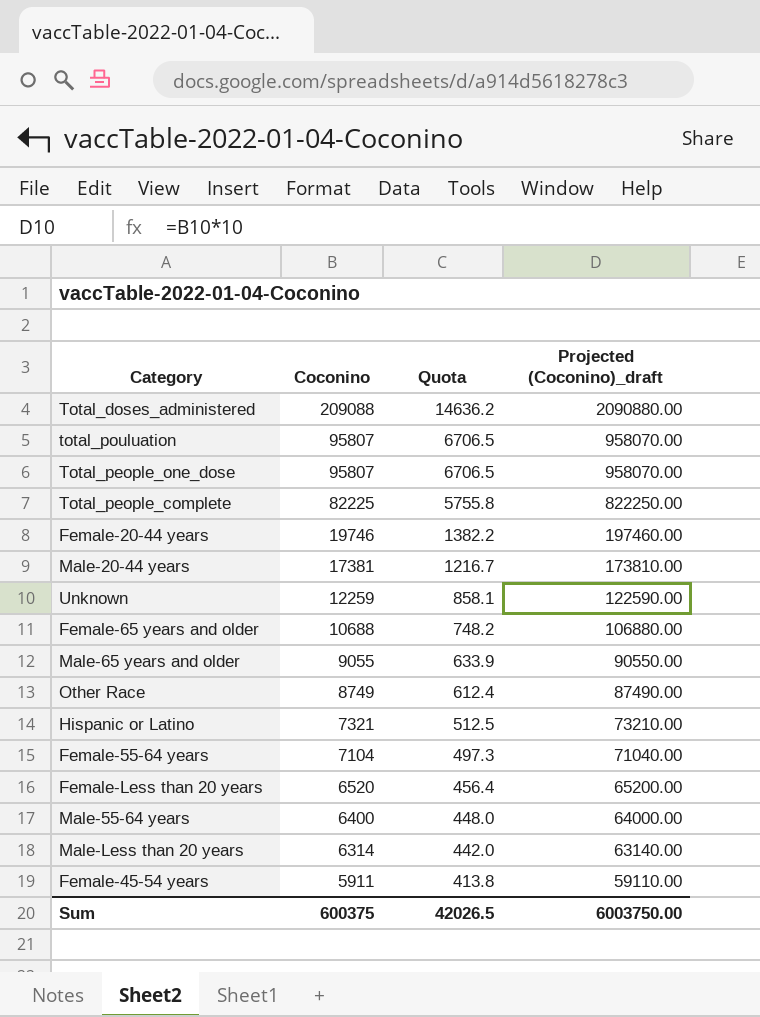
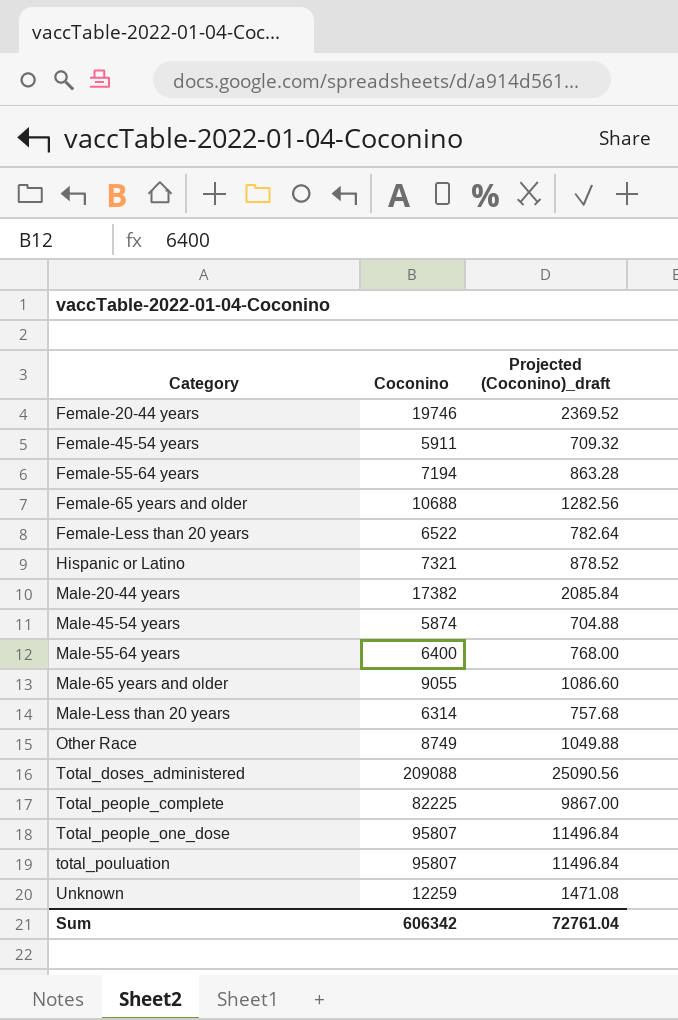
row order: Coconino descending -> Category ascending
column Quota | formula: [Coconino] * 0.07 -> none
column Projected (Coconino)_draft | formula: [Coconino] * 10 -> [Coconino] * 0.12
Female-55-64 years | Coconino: 7104 -> 7194
Female-Less than 20 years | Coconino: 6520 -> 6522
Male-20-44 years | Coconino: 17381 -> 17382
row Male-45-54 years: none -> 5874 | 704.88
Sum | Coconino: 600375 -> 606342
Sum | Projected (Coconino)_draft: 6003750.00 -> 72761.04

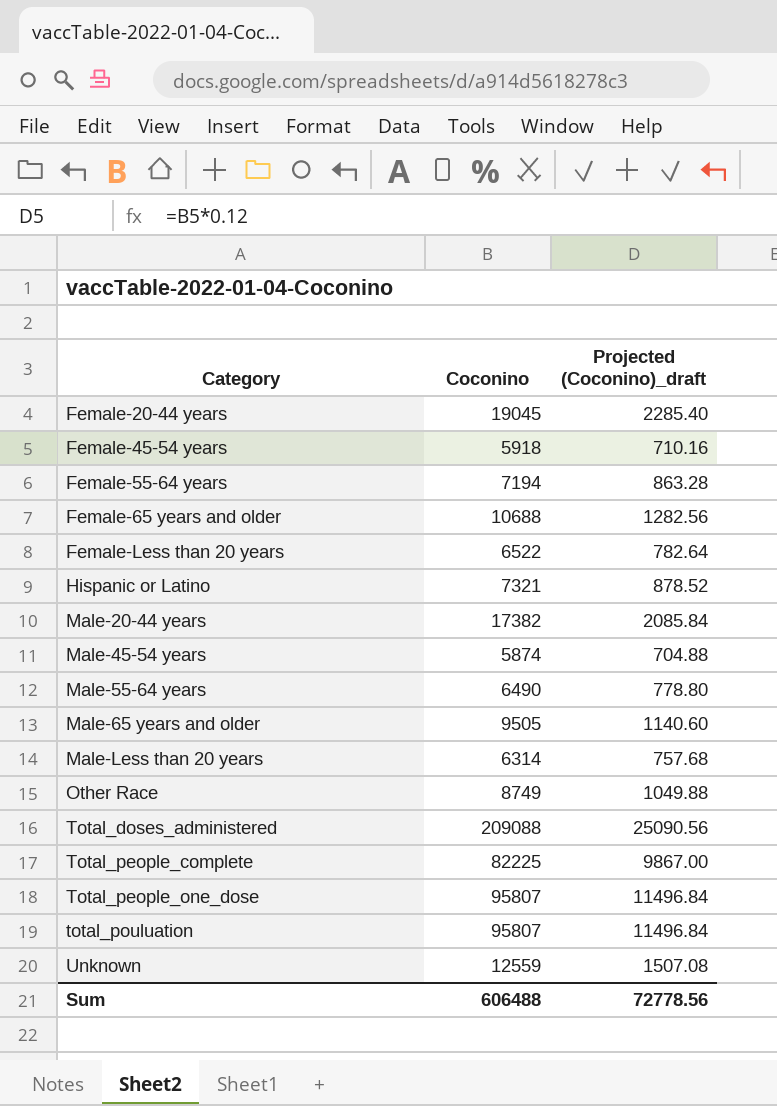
Female-20-44 years | Coconino: 19746 -> 19045
Female-20-44 years | Projected (Coconino)_draft: 2369.52 -> 2285.40
Female-45-54 years | Coconino: 5911 -> 5918
Female-45-54 years | Projected (Coconino)_draft: 709.32 -> 710.16
Male-55-64 years | Coconino: 6400 -> 6490
Male-55-64 years | Projected (Coconino)_draft: 768.00 -> 778.80
Male-65 years and older | Coconino: 9055 -> 9505
Male-65 years and older | Projected (Coconino)_draft: 1086.60 -> 1140.60
Unknown | Coconino: 12259 -> 12559
Unknown | Projected (Coconino)_draft: 1471.08 -> 1507.08
Sum | Coconino: 606342 -> 606488
Sum | Projected (Coconino)_draft: 72761.04 -> 72778.56

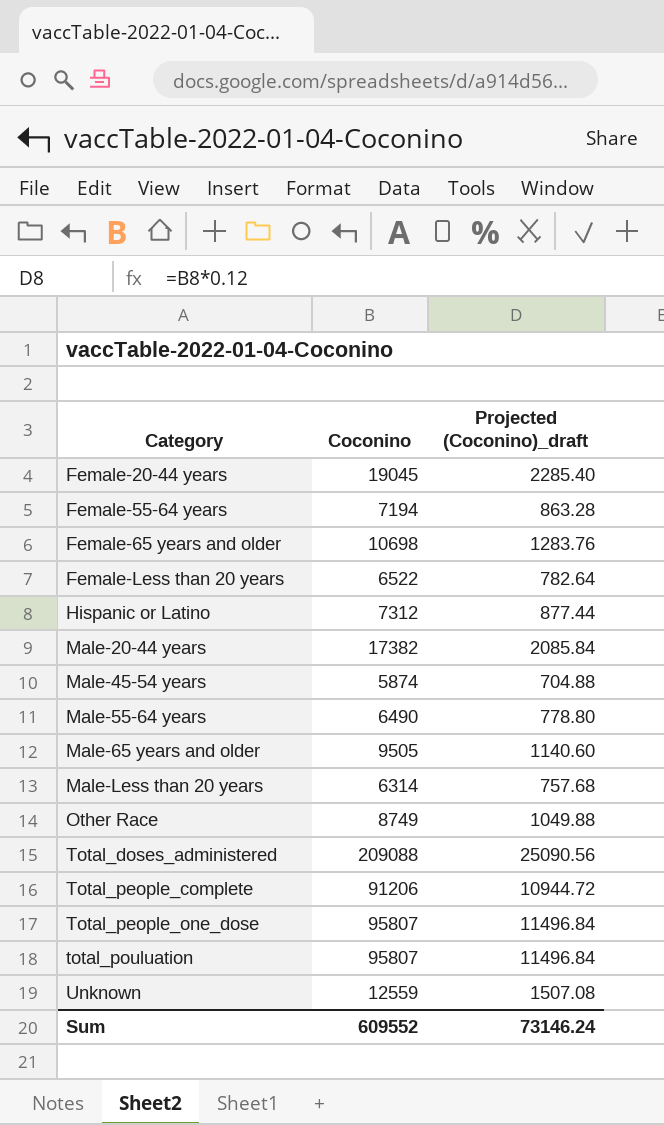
row Female-45-54 years: 5918 | 710.16 -> none
Female-65 years and older | Coconino: 10688 -> 10698
Female-65 years and older | Projected (Coconino)_draft: 1282.56 -> 1283.76
Hispanic or Latino | Coconino: 7321 -> 7312
Hispanic or Latino | Projected (Coconino)_draft: 878.52 -> 877.44
Total_people_complete | Coconino: 82225 -> 91206
Total_people_complete | Projected (Coconino)_draft: 9867.00 -> 10944.72
Sum | Coconino: 606488 -> 609552
Sum | Projected (Coconino)_draft: 72778.56 -> 73146.24

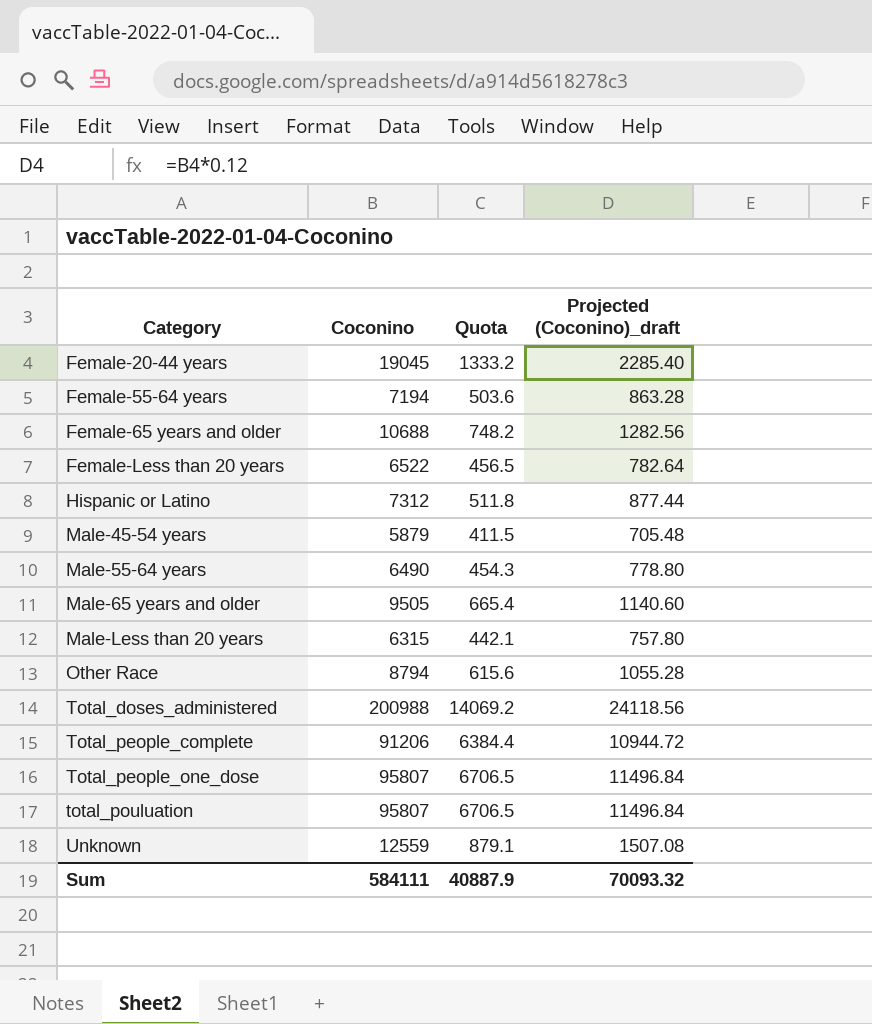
column Quota | formula: none -> [Coconino] * 0.07
row Male-20-44 years: 17382 | 2085.84 -> none
Female-65 years and older | Coconino: 10698 -> 10688
Female-65 years and older | Projected (Coconino)_draft: 1283.76 -> 1282.56
Male-45-54 years | Coconino: 5874 -> 5879
Male-45-54 years | Projected (Coconino)_draft: 704.88 -> 705.48
Male-Less than 20 years | Coconino: 6314 -> 6315
Male-Less than 20 years | Projected (Coconino)_draft: 757.68 -> 757.80
Other Race | Coconino: 8749 -> 8794
Other Race | Projected (Coconino)_draft: 1049.88 -> 1055.28
Total_doses_administered | Coconino: 209088 -> 200988
Total_doses_administered | Projected (Coconino)_draft: 25090.56 -> 24118.56
Sum | Coconino: 609552 -> 584111
Sum | Projected (Coconino)_draft: 73146.24 -> 70093.32

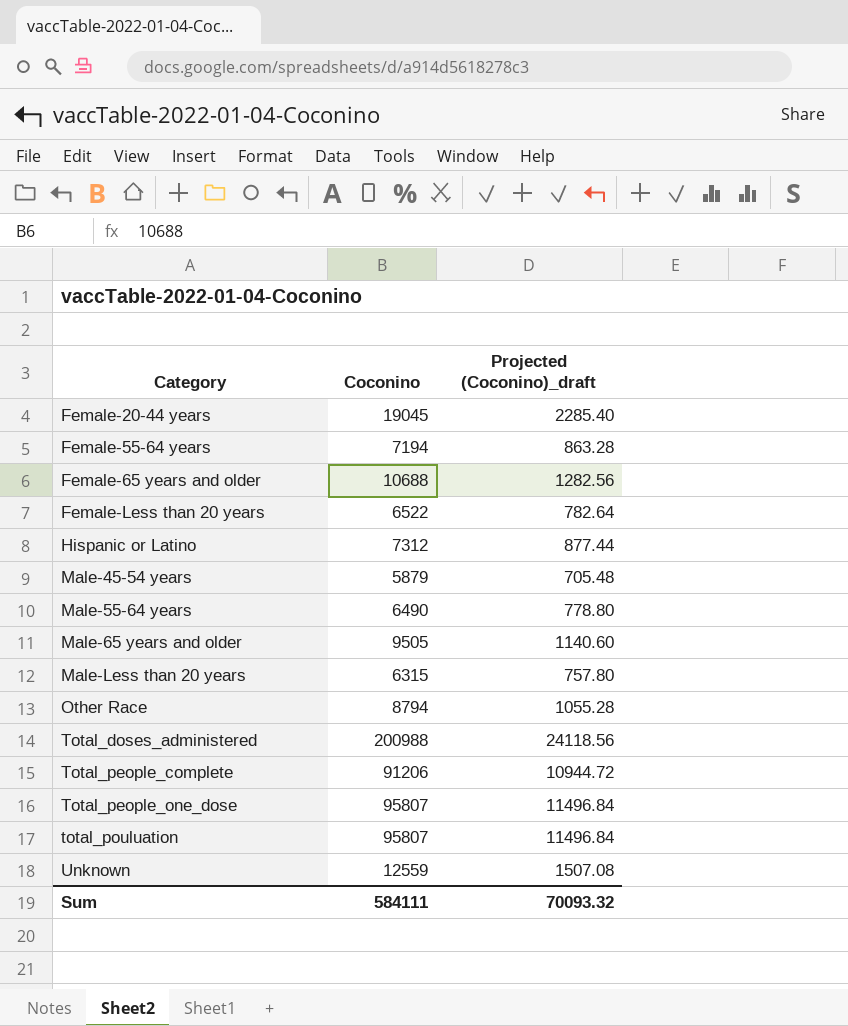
column Quota | formula: [Coconino] * 0.07 -> none

